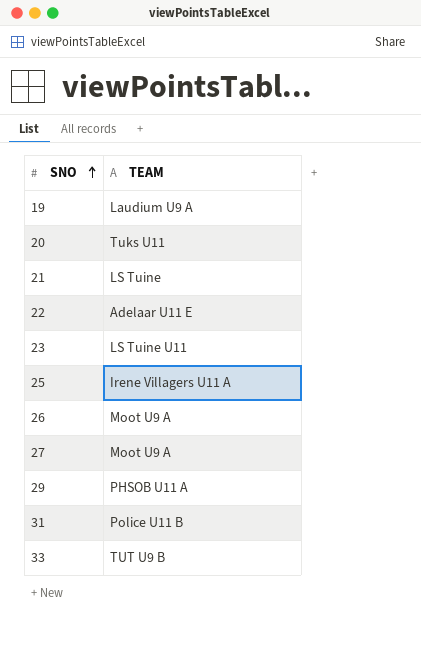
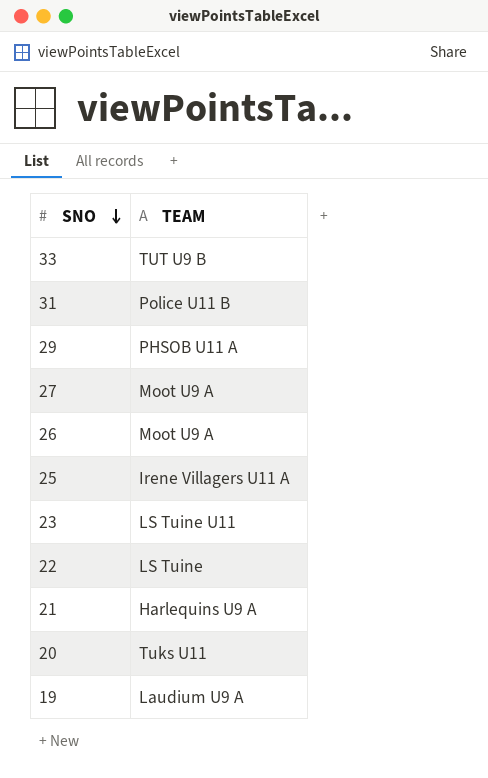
row order: SNO ascending -> SNO descending
22 | TEAM: Adelaar U11 E -> LS Tuine
21 | TEAM: LS Tuine -> Harlequins U9 A

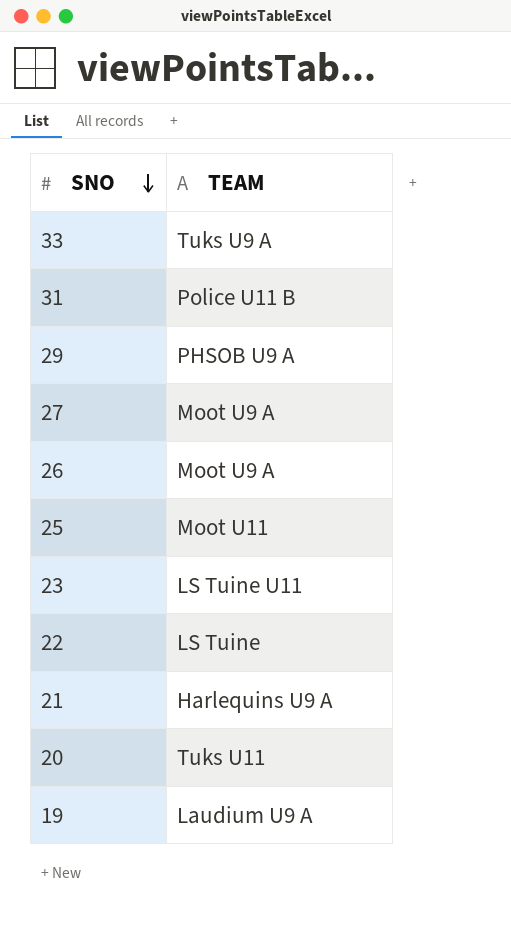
33 | TEAM: TUT U9 B -> Tuks U9 A
29 | TEAM: PHSOB U11 A -> PHSOB U9 A
25 | TEAM: Irene Villagers U11 A -> Moot U11

